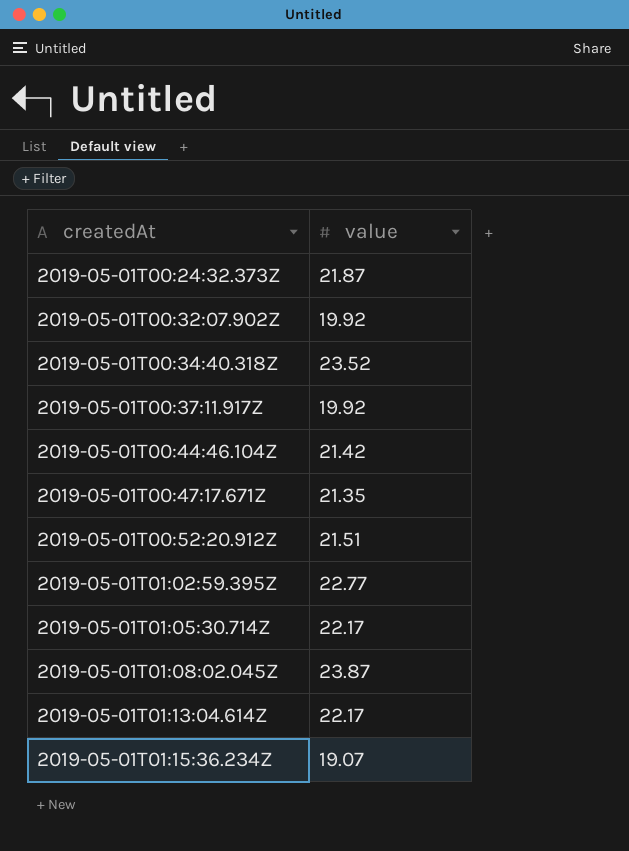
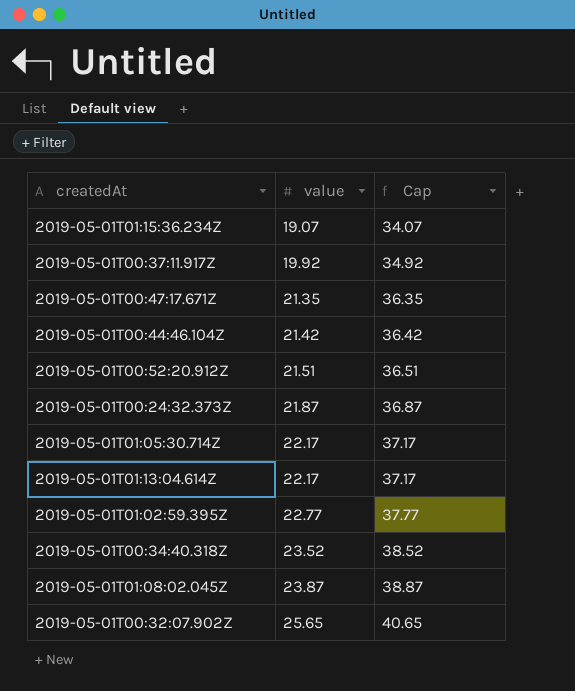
row order: createdAt ascending -> value ascending
column Cap | formula: none -> [value] + 15
2019-05-01T00:32:07.902Z | value: 19.92 -> 25.65

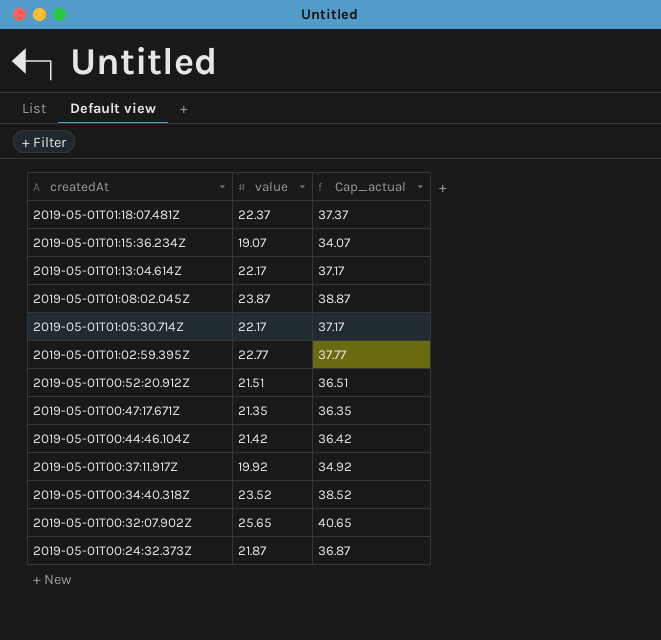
row order: value ascending -> createdAt descending
column name: Cap -> Cap_actual
row 2019-05-01T01:18:07.481Z: none -> 22.37 | 37.37

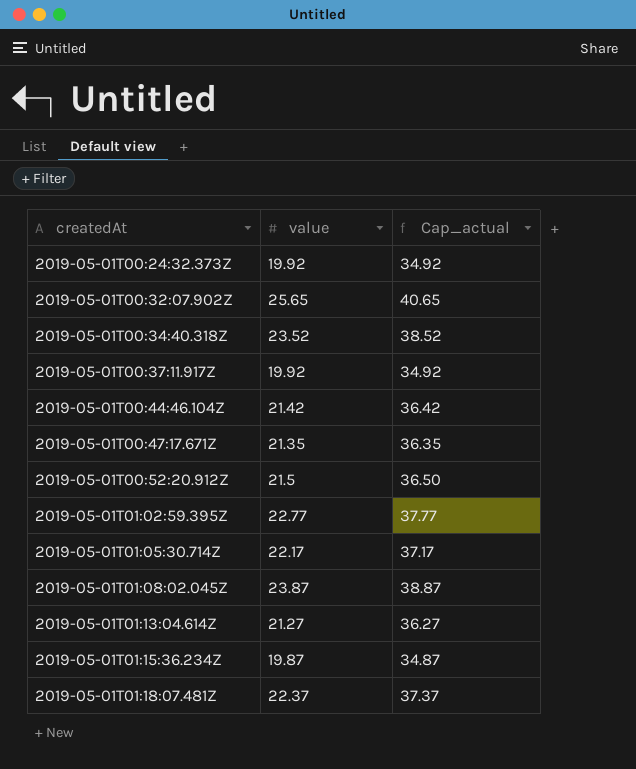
row order: createdAt descending -> createdAt ascending
2019-05-01T00:24:32.373Z | value: 21.87 -> 19.92
2019-05-01T00:24:32.373Z | Cap_actual: 36.87 -> 34.92
2019-05-01T00:52:20.912Z | value: 21.51 -> 21.5
2019-05-01T00:52:20.912Z | Cap_actual: 36.51 -> 36.50
2019-05-01T01:13:04.614Z | value: 22.17 -> 21.27
2019-05-01T01:13:04.614Z | Cap_actual: 37.17 -> 36.27
2019-05-01T01:15:36.234Z | value: 19.07 -> 19.87
2019-05-01T01:15:36.234Z | Cap_actual: 34.07 -> 34.87

